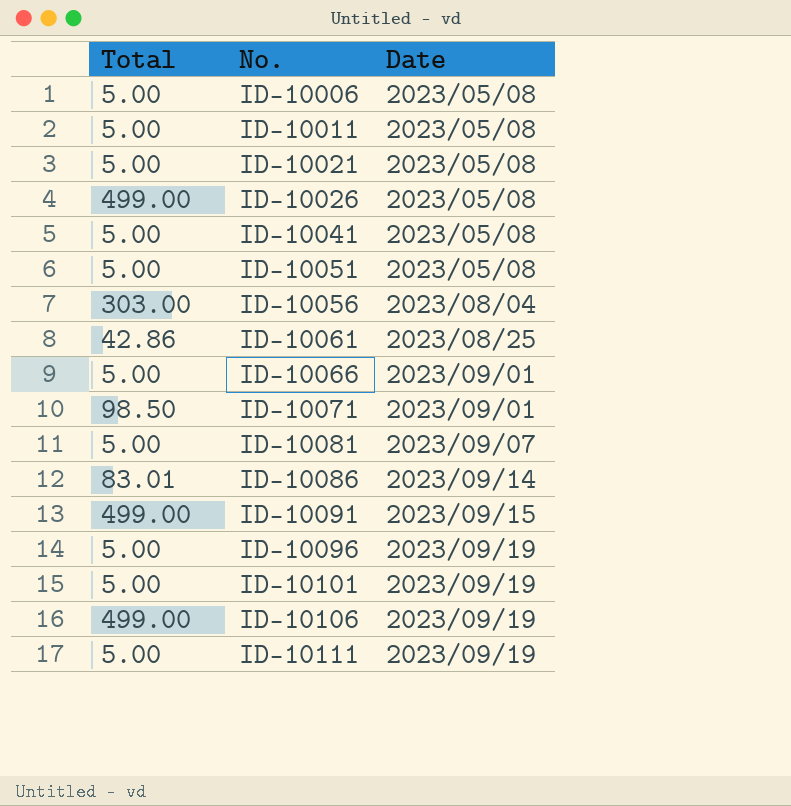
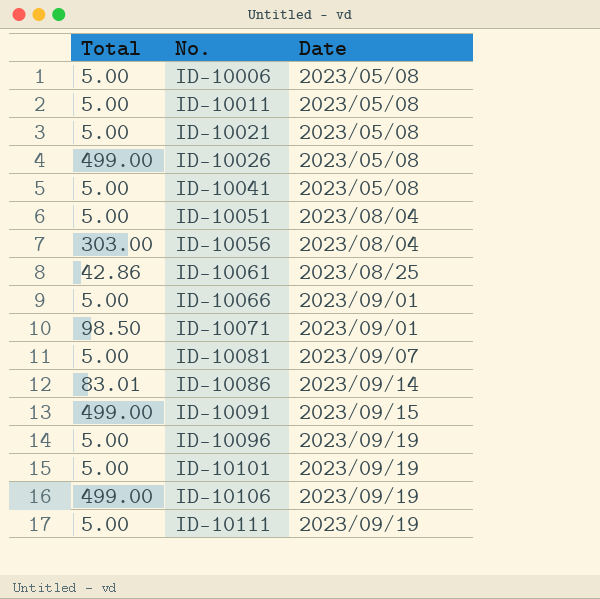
ID-10051 | Date: 2023/05/08 -> 2023/08/04

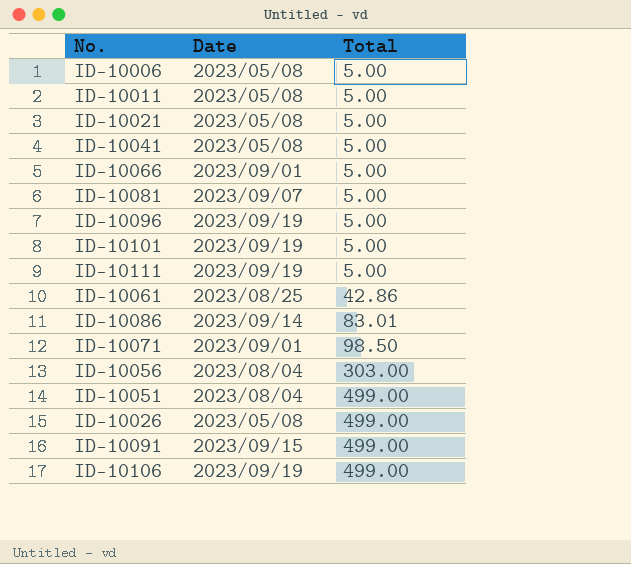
row order: No. ascending -> Total ascending
column Total | position: 1 -> 3
ID-10051 | Total: 5.00 -> 499.00

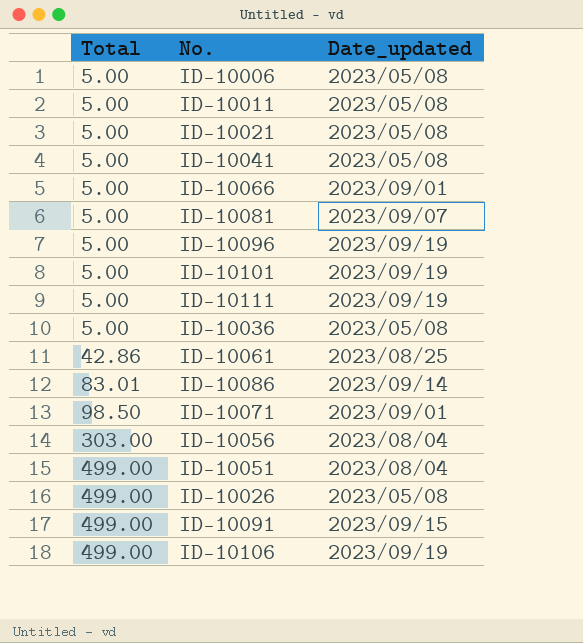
column Total | position: 3 -> 1
column name: Date -> Date_updated
row ID-10036: none -> 5.00 | 2023/05/08

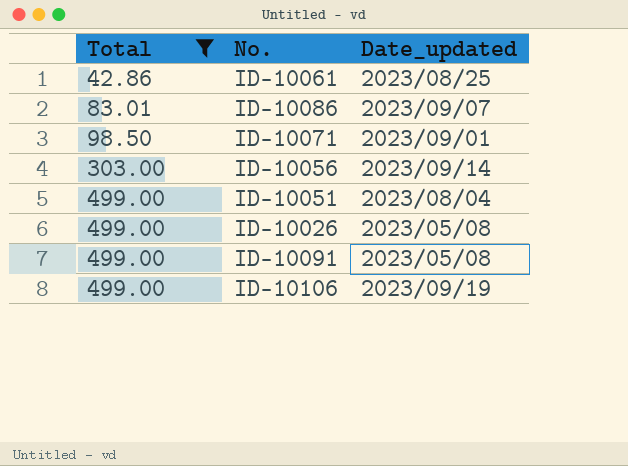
filter: none -> Total != 5.00
ID-10086 | Date_updated: 2023/09/14 -> 2023/09/07
ID-10056 | Date_updated: 2023/08/04 -> 2023/09/14
ID-10091 | Date_updated: 2023/09/15 -> 2023/05/08

